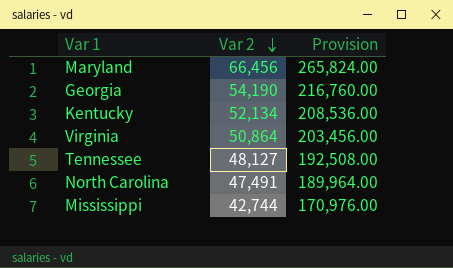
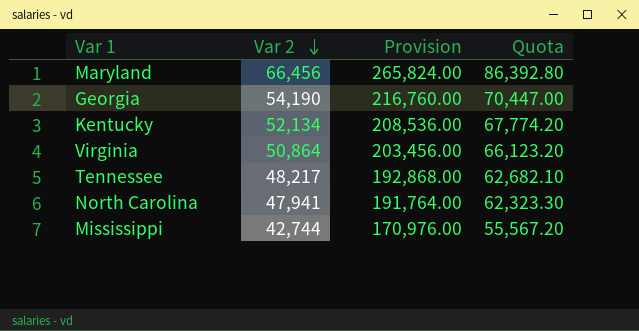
column Quota | formula: none -> [Var 2] * 1.3
Tennessee | Var 2: 48,127 -> 48,217
Tennessee | Provision: 192,508.00 -> 192,868.00
North Carolina | Var 2: 47,491 -> 47,941
North Carolina | Provision: 189,964.00 -> 191,764.00

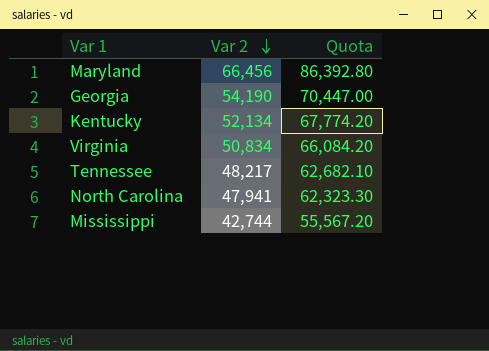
column Provision | formula: [Var 2] * 4 -> none
Virginia | Var 2: 50,864 -> 50,834
Virginia | Quota: 66,123.20 -> 66,084.20

